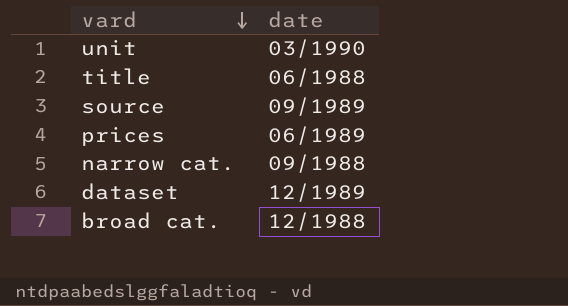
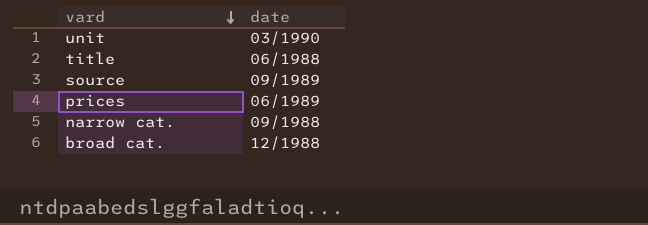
row dataset: 12/1989 -> none

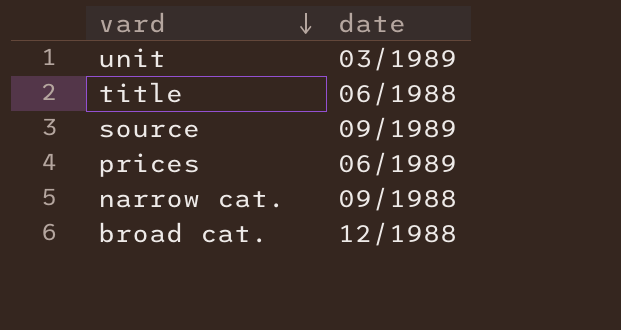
unit | date: 03/1990 -> 03/1989

